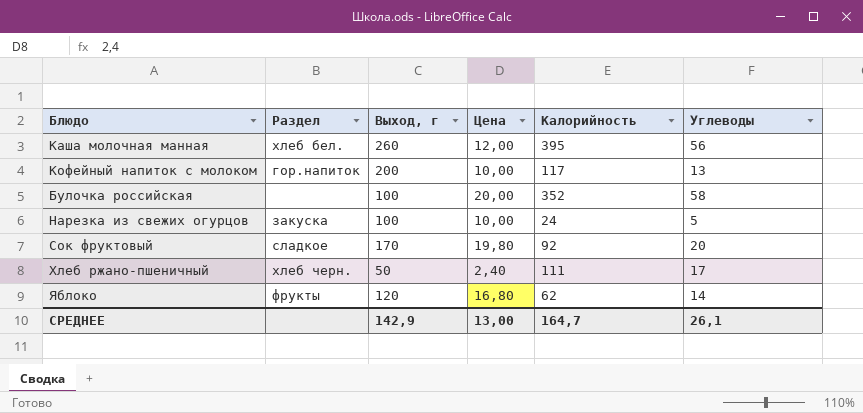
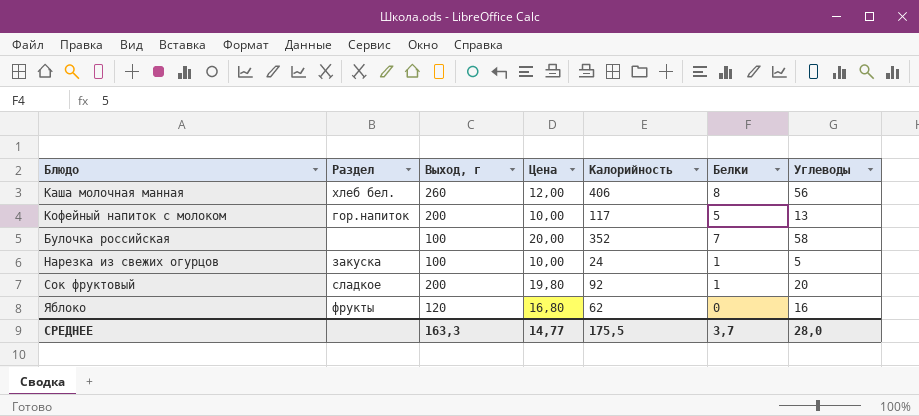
column Белки | position: none -> 6
row Хлеб ржано-пшеничный: хлеб черн. | 50 | 2,40 | 111 | 17 -> none
Каша молочная манная | Калорийность: 395 -> 406
Сок фруктовый | Выход, г: 170 -> 200
Яблоко | Углеводы: 14 -> 16
СРЕДНЕЕ | Выход, г: 142,9 -> 163,3
СРЕДНЕЕ | Цена: 13,00 -> 14,77
СРЕДНЕЕ | Калорийность: 164,7 -> 175,5
СРЕДНЕЕ | Углеводы: 26,1 -> 28,0

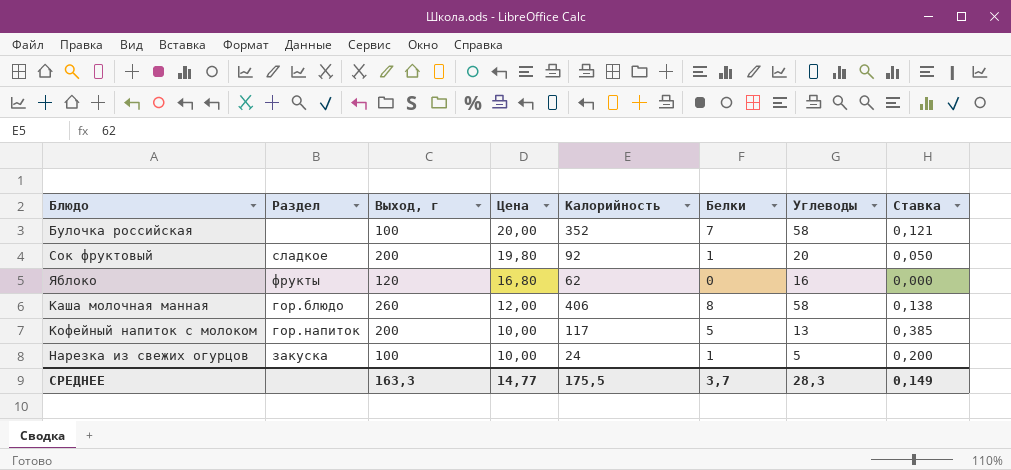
row order: none -> Цена descending
column Ставка | formula: none -> [Белки] / [Углеводы]
Каша молочная манная | Раздел: хлеб бел. -> гор.блюдо
Каша молочная манная | Углеводы: 56 -> 58
СРЕДНЕЕ | Углеводы: 28,0 -> 28,3

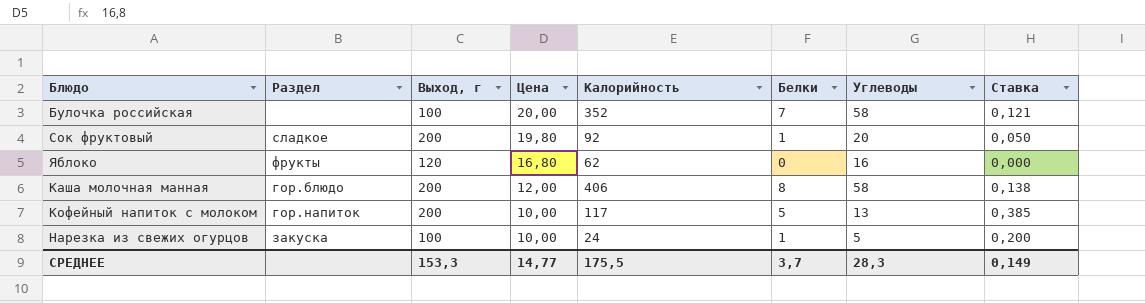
Каша молочная манная | Выход, г: 260 -> 200
СРЕДНЕЕ | Выход, г: 163,3 -> 153,3

